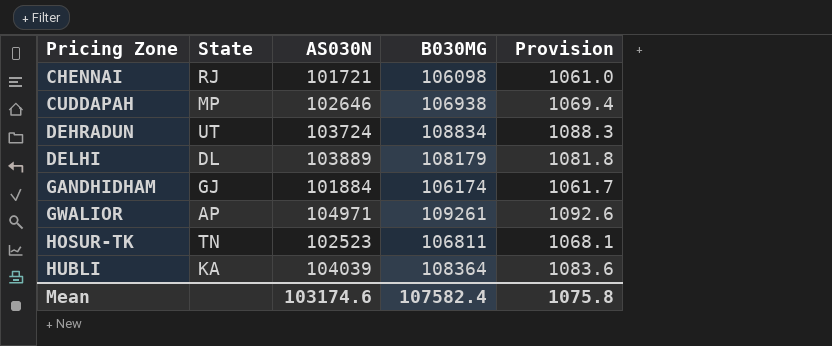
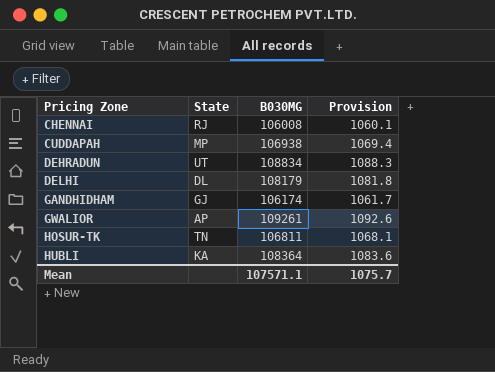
column AS030N | position: 3 -> none
CHENNAI | B030MG: 106098 -> 106008
CHENNAI | Provision: 1061.0 -> 1060.1
Mean | B030MG: 107582.4 -> 107571.1
Mean | Provision: 1075.8 -> 1075.7

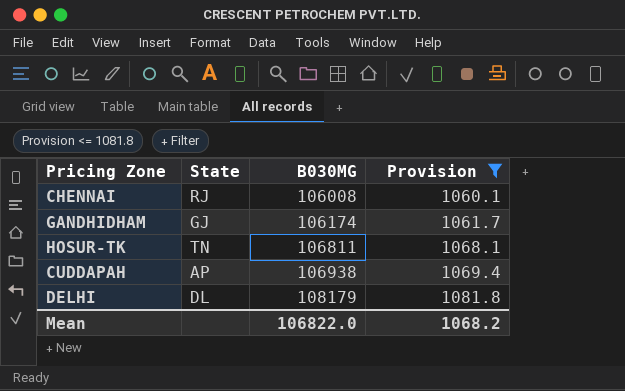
filter: none -> Provision <= 1081.8
row order: Pricing Zone ascending -> B030MG ascending
CUDDAPAH | State: MP -> AP
Mean | B030MG: 107571.1 -> 106822.0
Mean | Provision: 1075.7 -> 1068.2

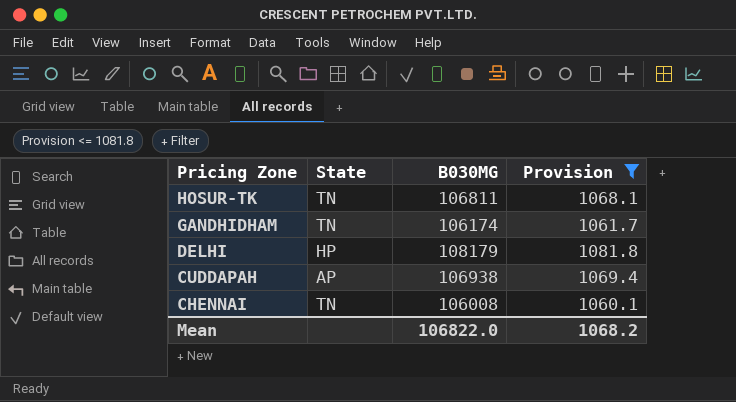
row order: B030MG ascending -> Pricing Zone descending
GANDHIDHAM | State: GJ -> TN
DELHI | State: DL -> HP
CHENNAI | State: RJ -> TN

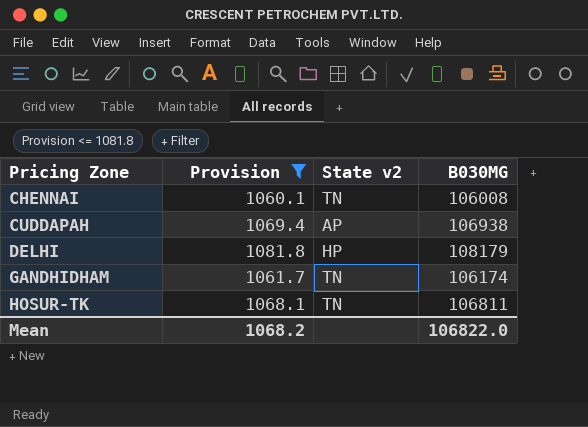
row order: Pricing Zone descending -> Pricing Zone ascending
column Provision | position: 4 -> 2
column name: State -> State v2

